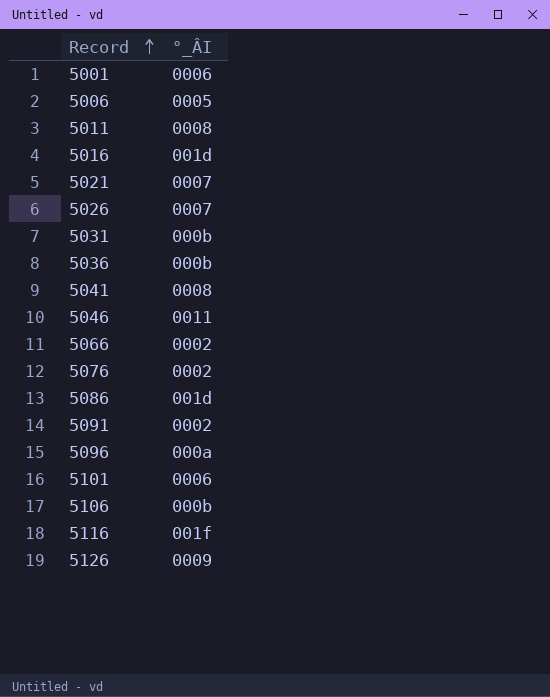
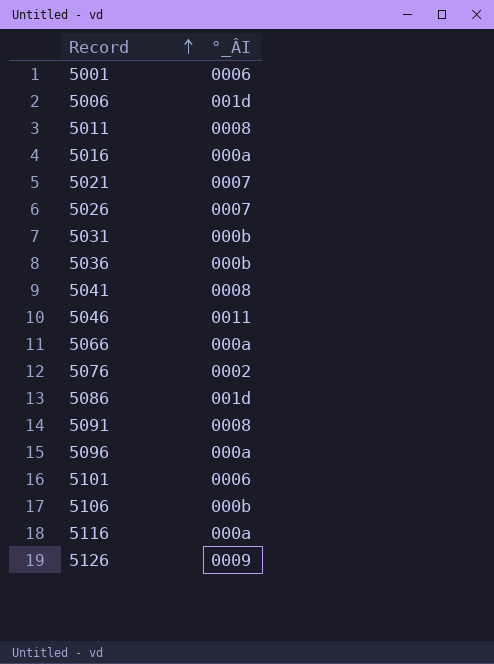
5006 | °_ÂI: 0005 -> 001d
5016 | °_ÂI: 001d -> 000a
5066 | °_ÂI: 0002 -> 000a
5091 | °_ÂI: 0002 -> 0008
5116 | °_ÂI: 001f -> 000a

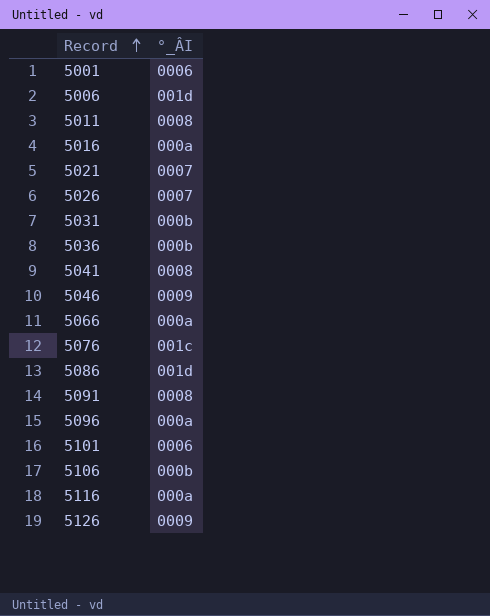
5046 | °_ÂI: 0011 -> 0009
5076 | °_ÂI: 0002 -> 001c

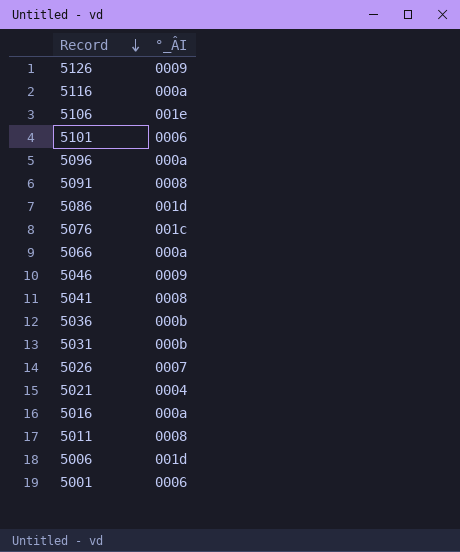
row order: Record ascending -> Record descending
5106 | °_ÂI: 000b -> 001e
5021 | °_ÂI: 0007 -> 0004

